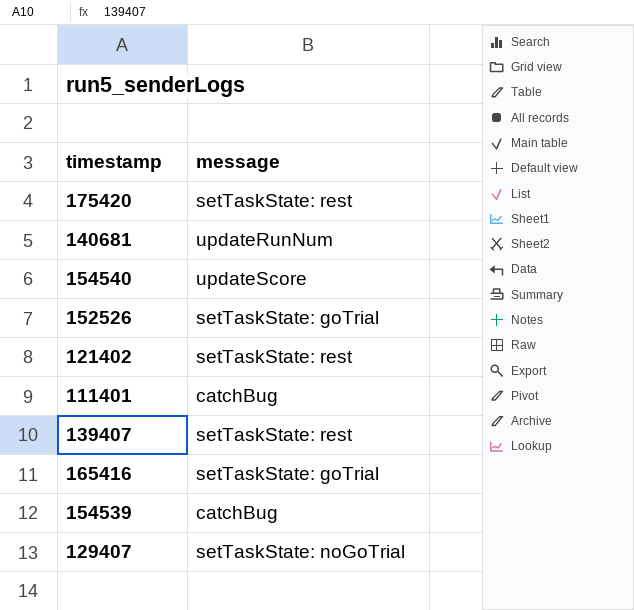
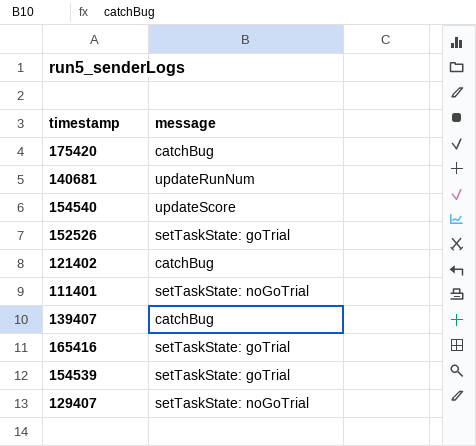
175420 | message: setTaskState: rest -> catchBug
121402 | message: setTaskState: rest -> catchBug
111401 | message: catchBug -> setTaskState: noGoTrial
139407 | message: setTaskState: rest -> catchBug
154539 | message: catchBug -> setTaskState: goTrial

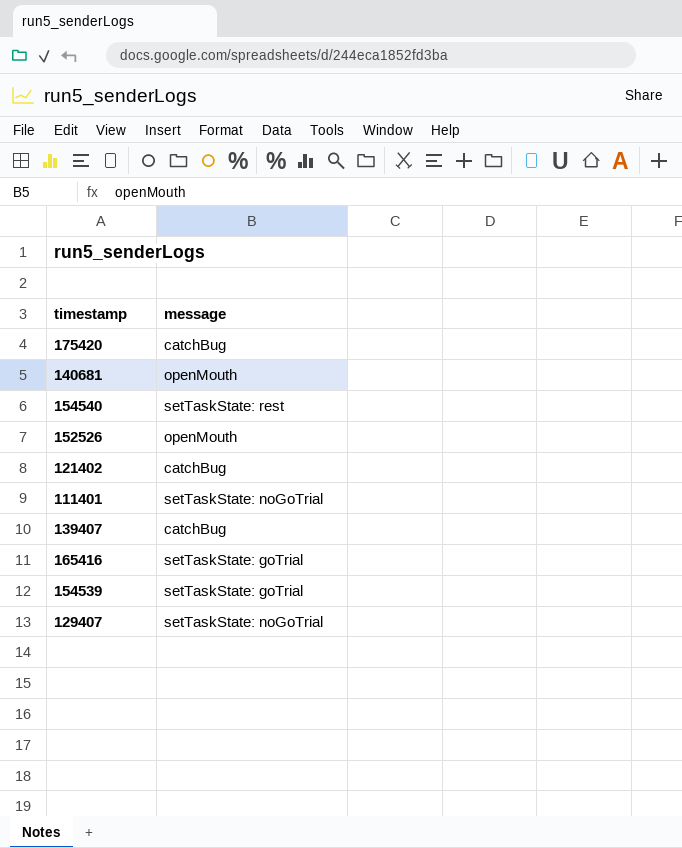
140681 | message: updateRunNum -> openMouth
154540 | message: updateScore -> setTaskState: rest
152526 | message: setTaskState: goTrial -> openMouth

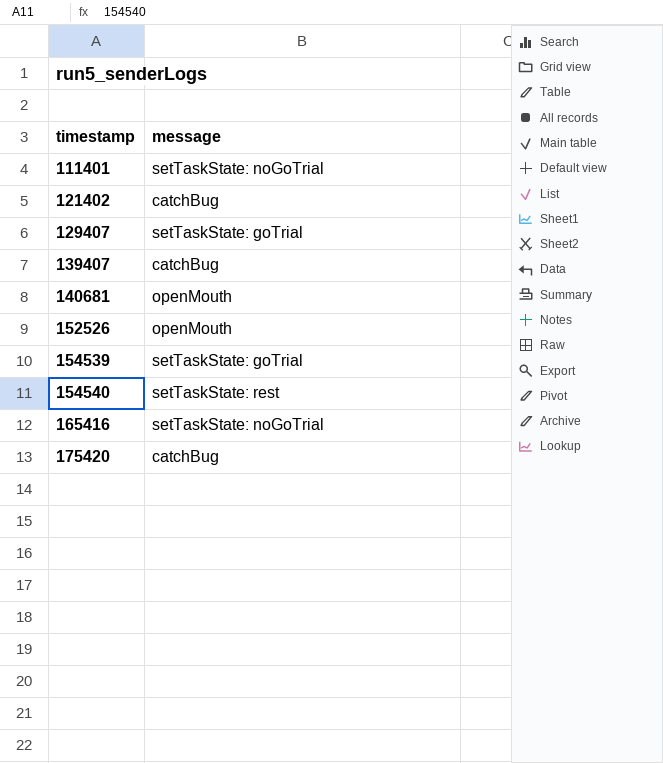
row order: none -> timestamp ascending
129407 | message: setTaskState: noGoTrial -> setTaskState: goTrial
165416 | message: setTaskState: goTrial -> setTaskState: noGoTrial

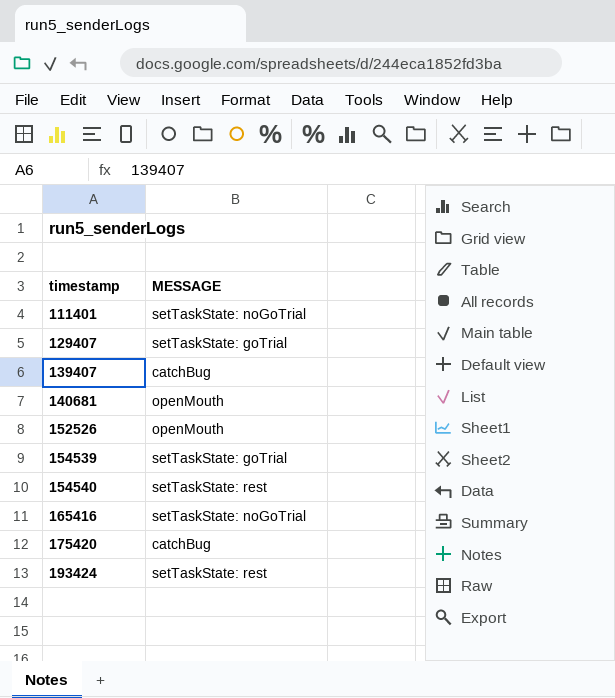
column name: message -> MESSAGE
row 121402: catchBug -> none
row 193424: none -> setTaskState: rest

